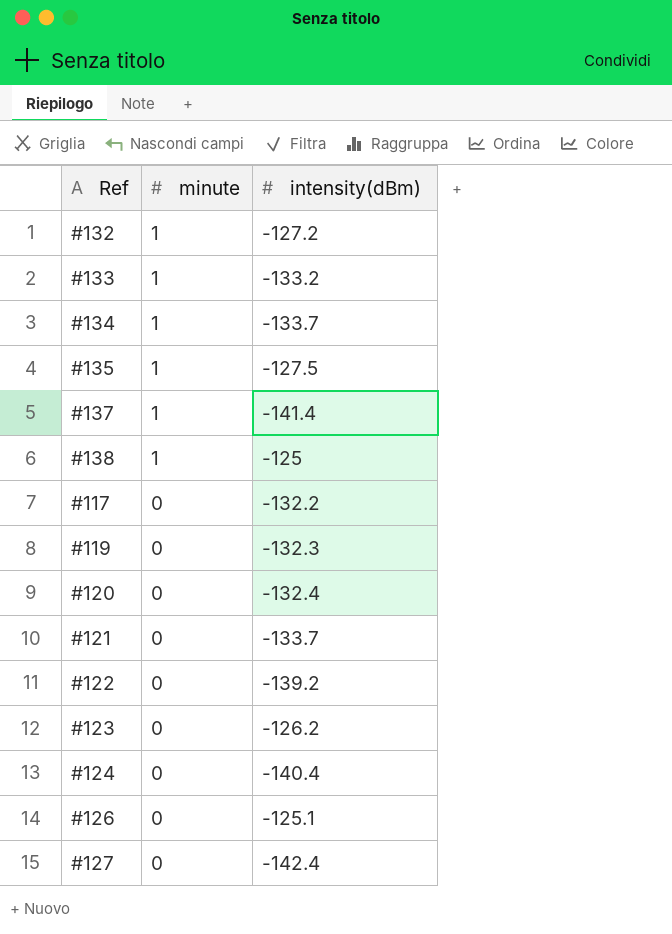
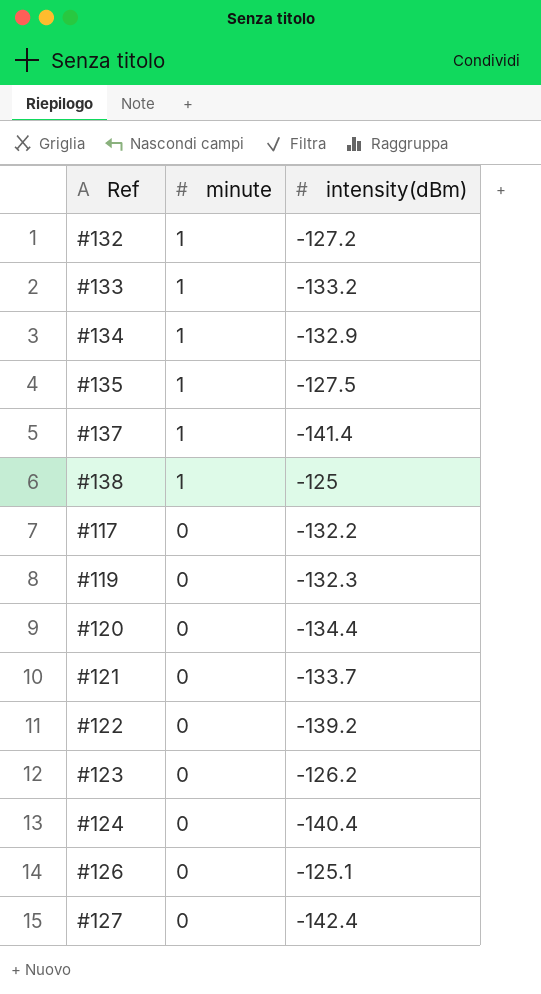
#134 | intensity(dBm): -133.7 -> -132.9
#120 | intensity(dBm): -132.4 -> -134.4

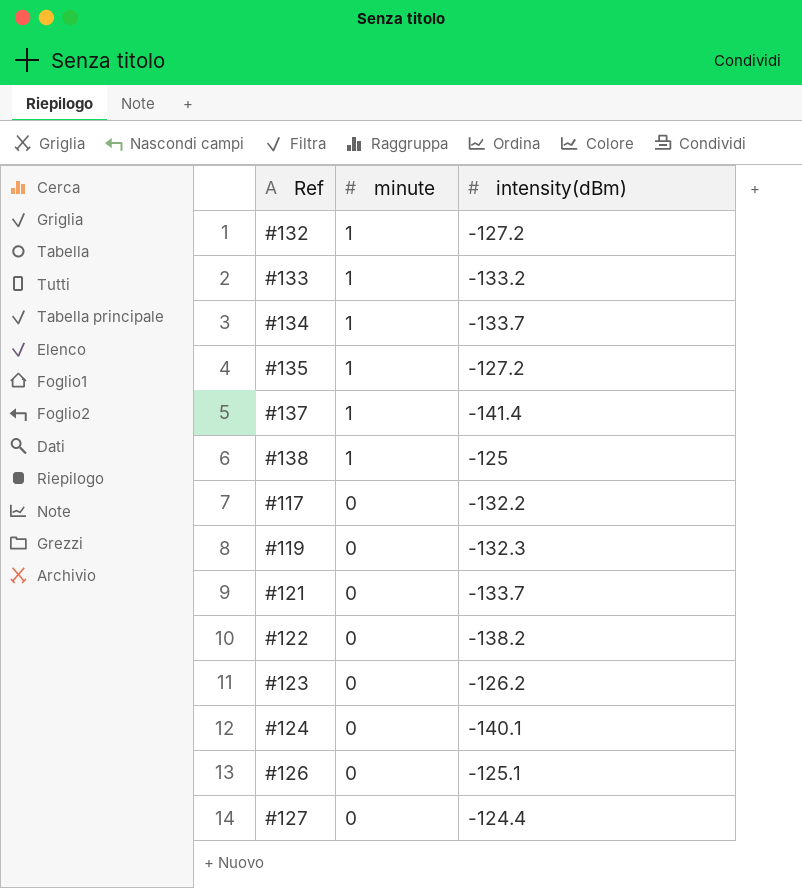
row #120: 0 | -134.4 -> none
#134 | intensity(dBm): -132.9 -> -133.7
#135 | intensity(dBm): -127.5 -> -127.2
#122 | intensity(dBm): -139.2 -> -138.2
#124 | intensity(dBm): -140.4 -> -140.1
#127 | intensity(dBm): -142.4 -> -124.4

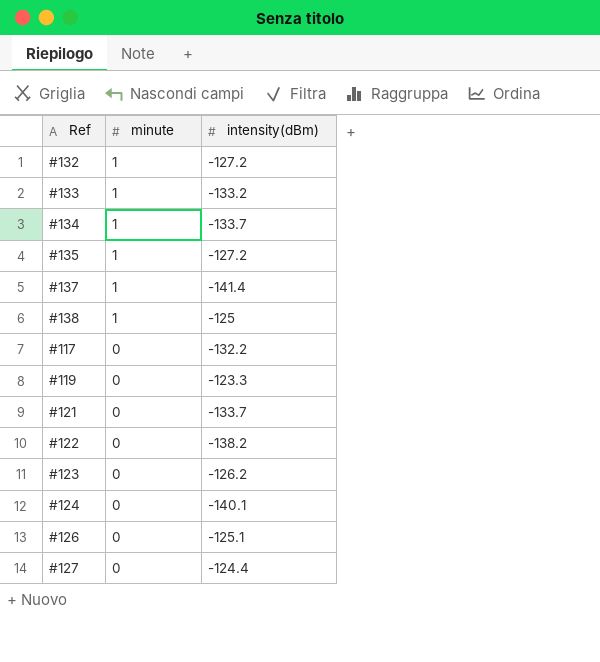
#119 | intensity(dBm): -132.3 -> -123.3

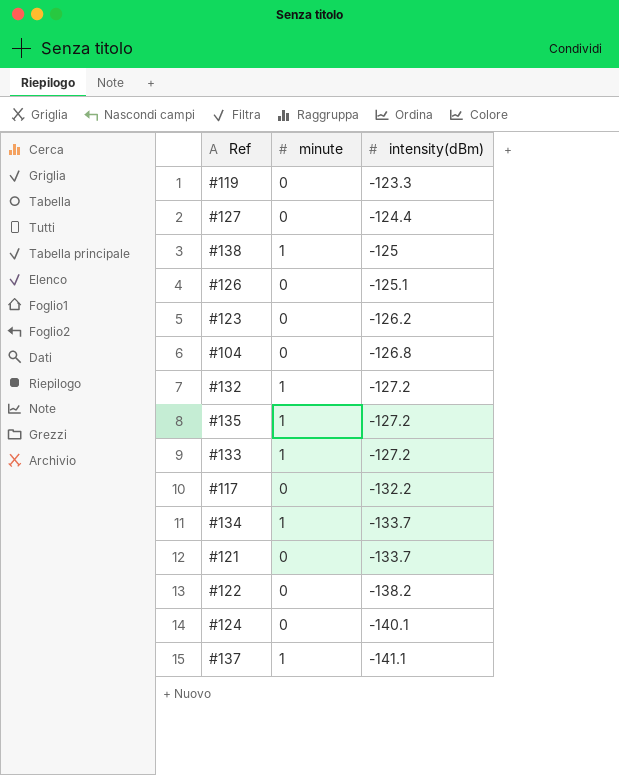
row order: minute descending -> intensity(dBm) descending
row #104: none -> 0 | -126.8
#133 | intensity(dBm): -133.2 -> -127.2
#137 | intensity(dBm): -141.4 -> -141.1

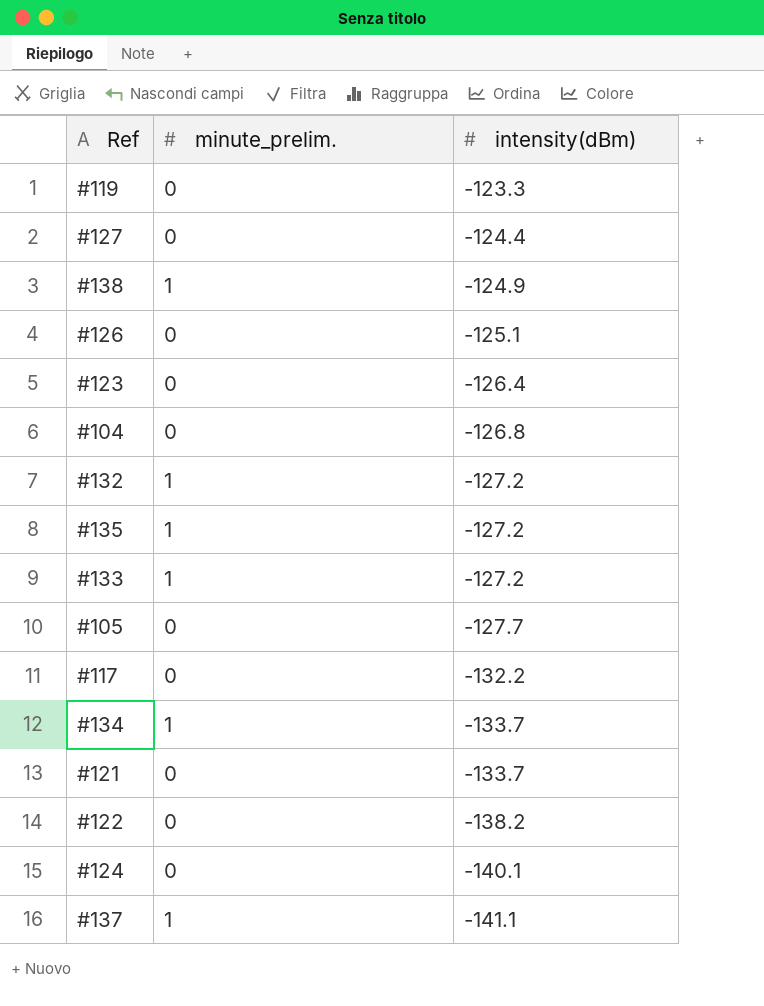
column name: minute -> minute_prelim.
#138 | intensity(dBm): -125 -> -124.9
#123 | intensity(dBm): -126.2 -> -126.4
row #105: none -> 0 | -127.7

